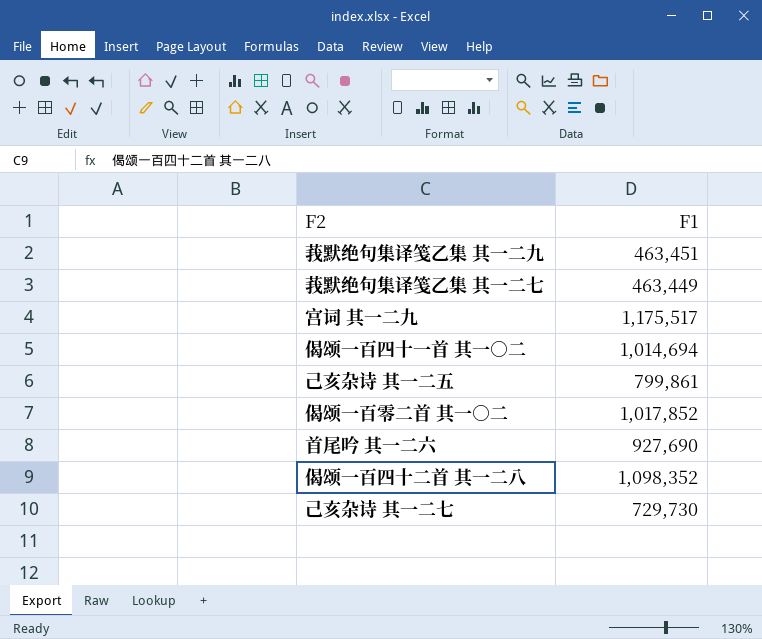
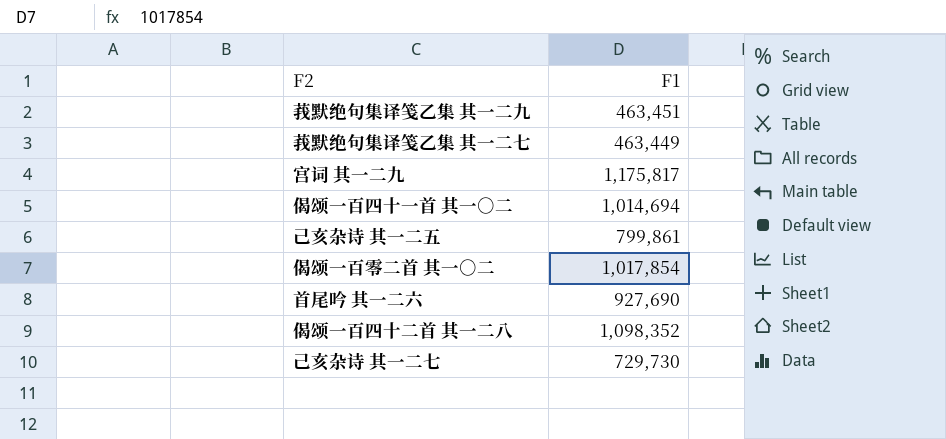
宫词 其一二九 | F1: 1,175,517 -> 1,175,817
偈颂一百零二首 其一○二 | F1: 1,017,852 -> 1,017,854

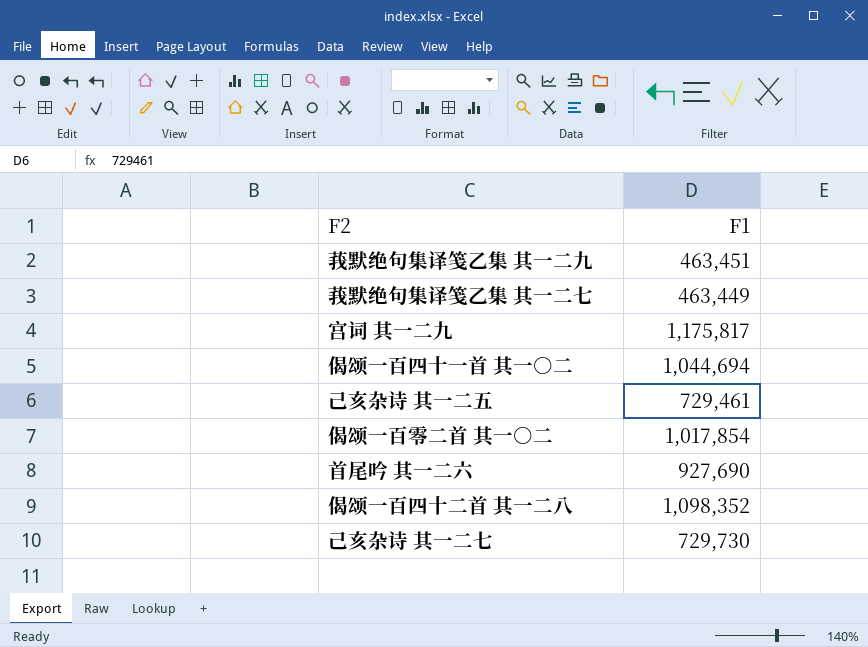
偈颂一百四十一首 其一○二 | F1: 1,014,694 -> 1,044,694
己亥杂诗 其一二五 | F1: 799,861 -> 729,461

